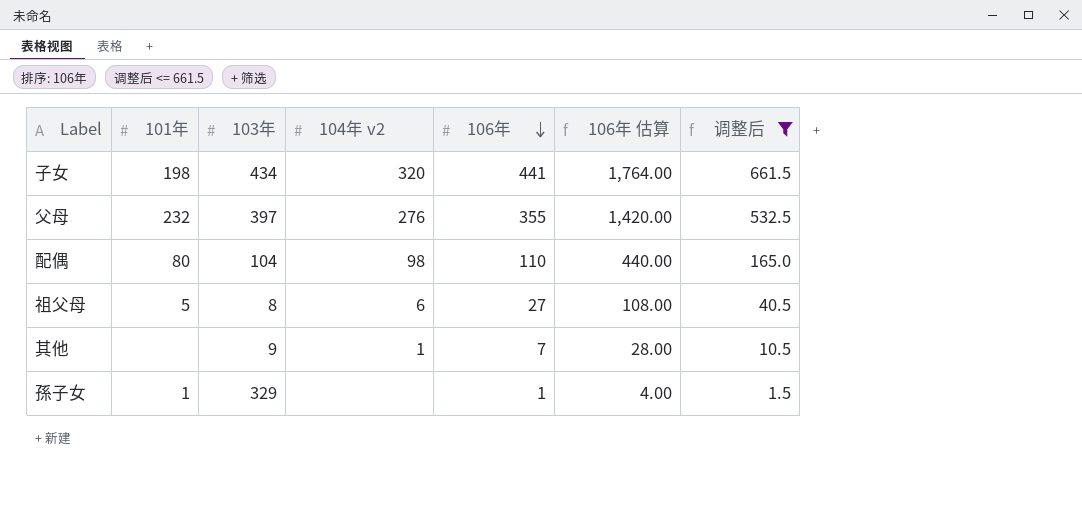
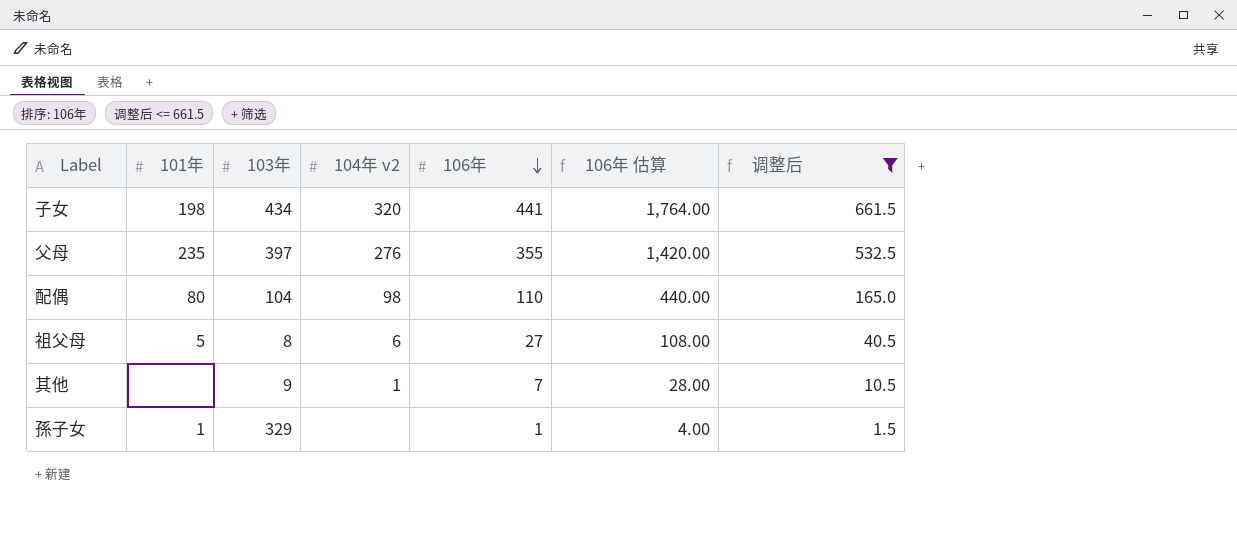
父母 | 101年: 232 -> 235

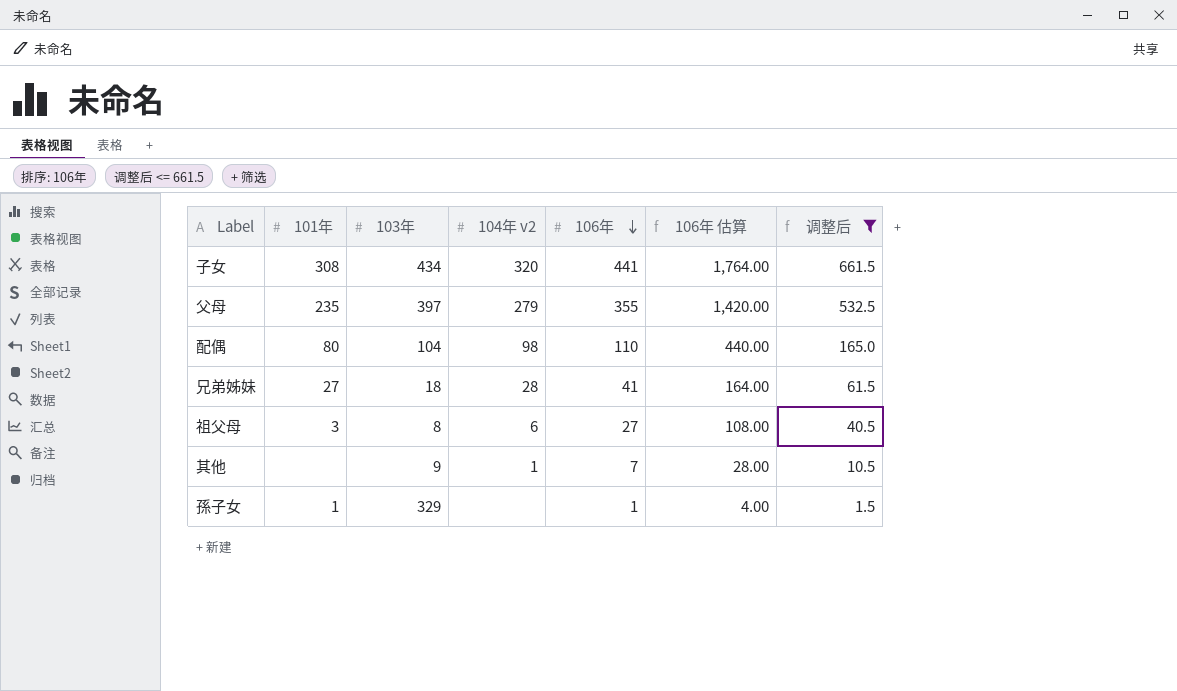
子女 | 101年: 198 -> 308
父母 | 104年 v2: 276 -> 279
row 兄弟姊妹: none -> 27 | 18 | 28 | 41 | 164.00 | 61.5
祖父母 | 101年: 5 -> 3

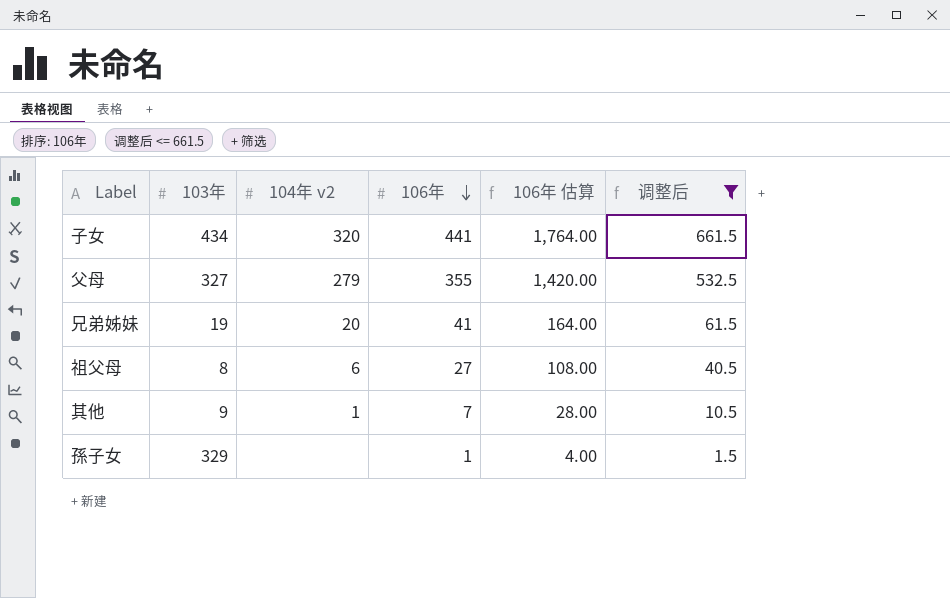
column 101年 | position: 2 -> none
row 配偶: 80 | 104 | 98 | 110 | 440.00 | 165.0 -> none
父母 | 103年: 397 -> 327
兄弟姊妹 | 103年: 18 -> 19
兄弟姊妹 | 104年 v2: 28 -> 20

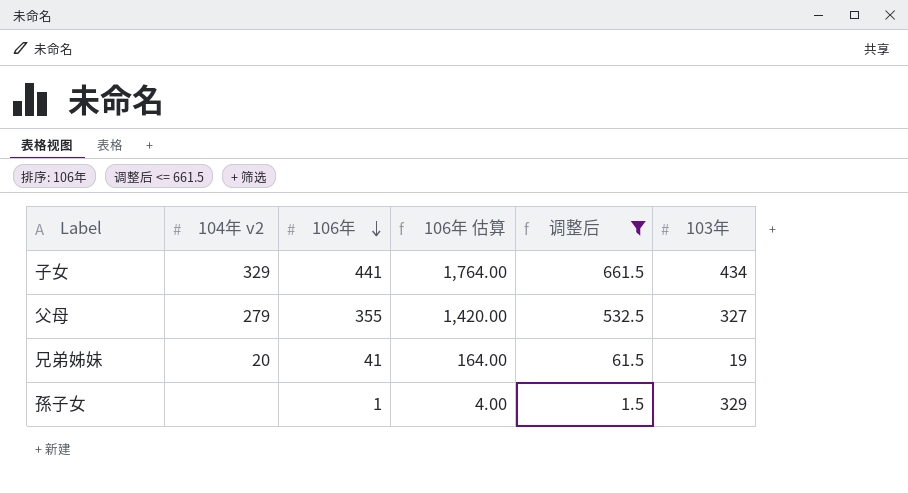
column 103年 | position: 2 -> 6
row 祖父母: 8 | 6 | 27 | 108.00 | 40.5 -> none
row 其他: 9 | 1 | 7 | 28.00 | 10.5 -> none
子女 | 104年 v2: 320 -> 329

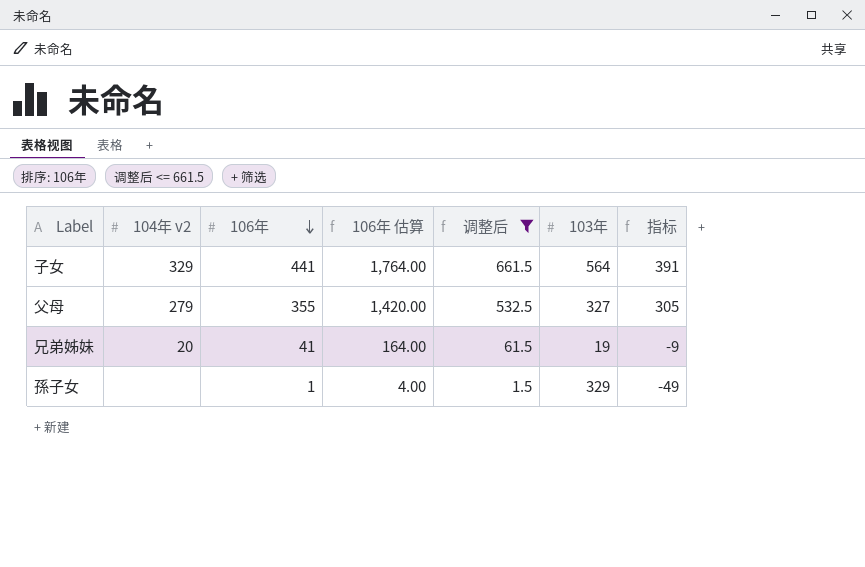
column 指标 | formula: none -> [106年] - 50
子女 | 103年: 434 -> 564

